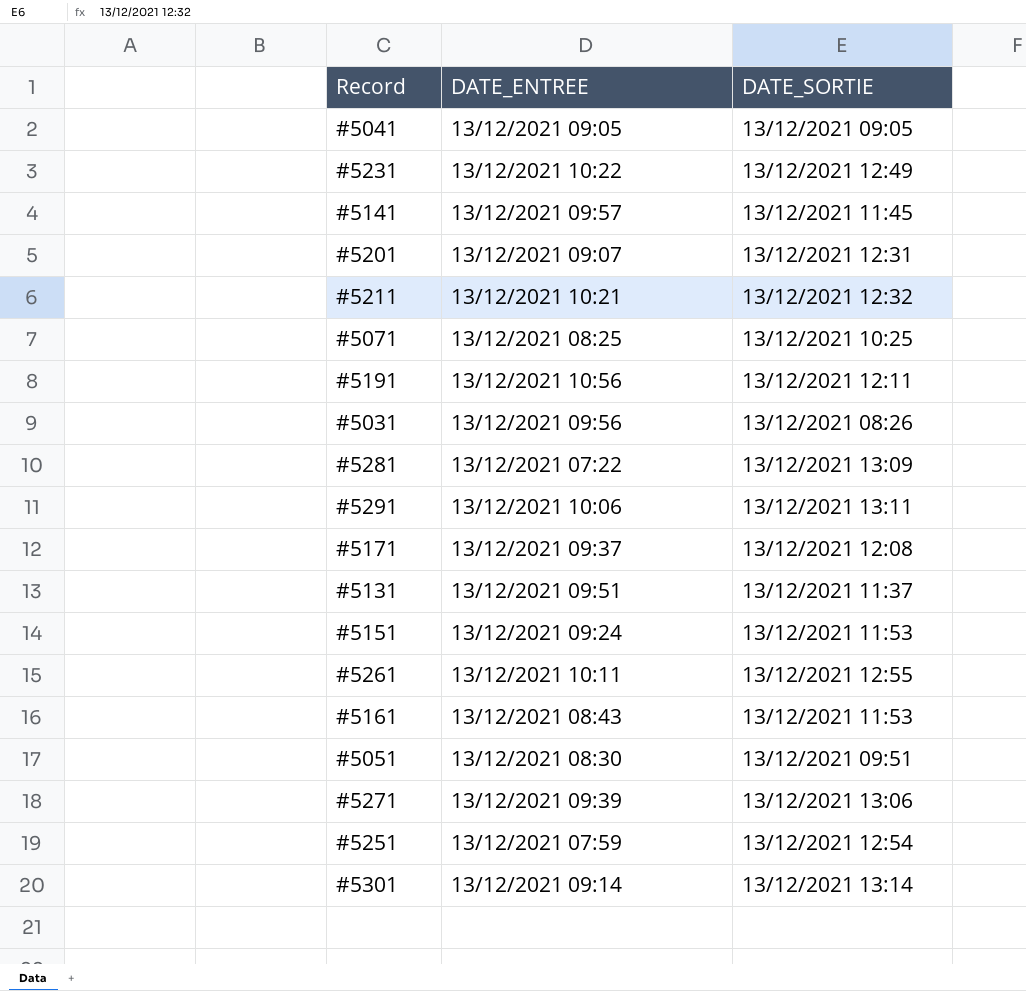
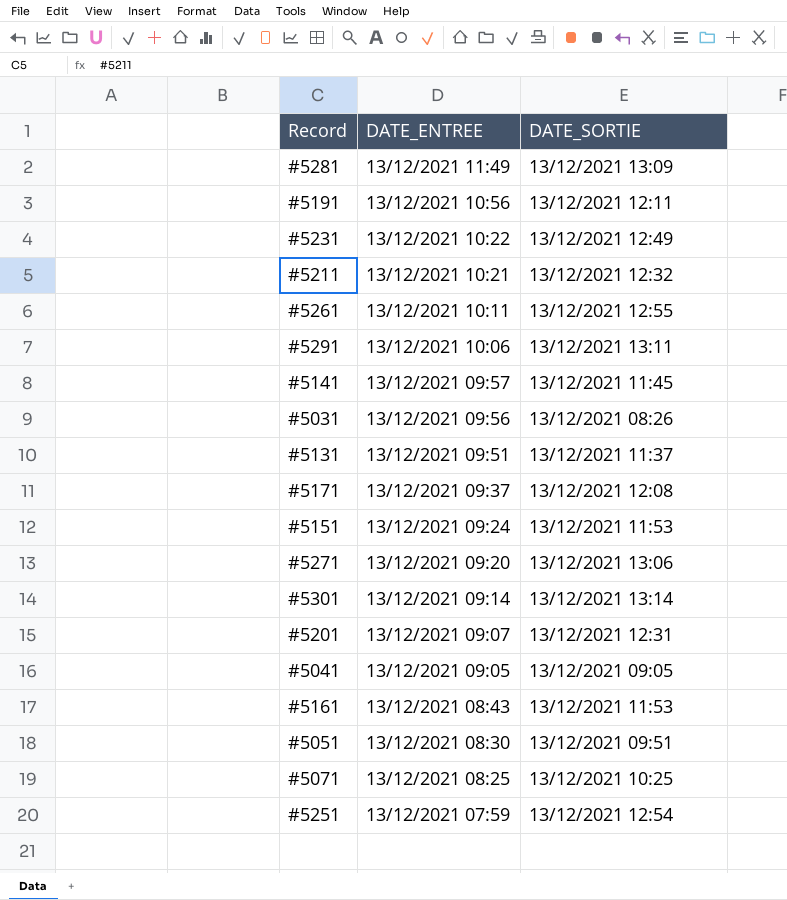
row order: none -> DATE_ENTREE descending
#5281 | DATE_ENTREE: 13/12/2021 07:22 -> 13/12/2021 11:49
#5271 | DATE_ENTREE: 13/12/2021 09:39 -> 13/12/2021 09:20

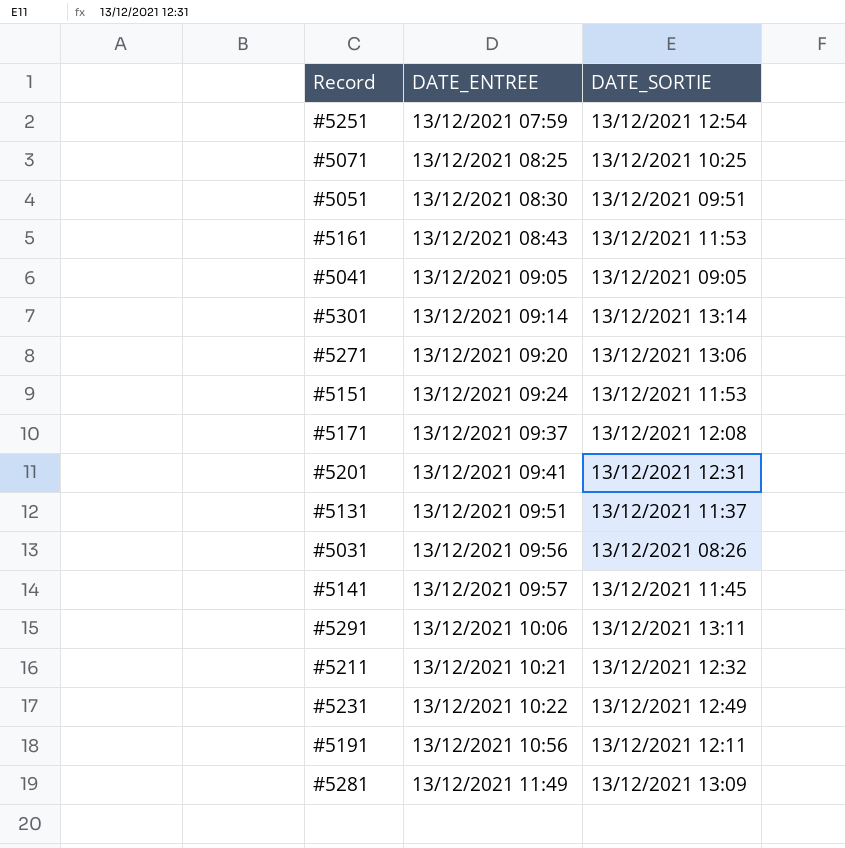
row order: DATE_ENTREE descending -> DATE_ENTREE ascending
row #5261: 13/12/2021 10:11 | 13/12/2021 12:55 -> none
#5201 | DATE_ENTREE: 13/12/2021 09:07 -> 13/12/2021 09:41

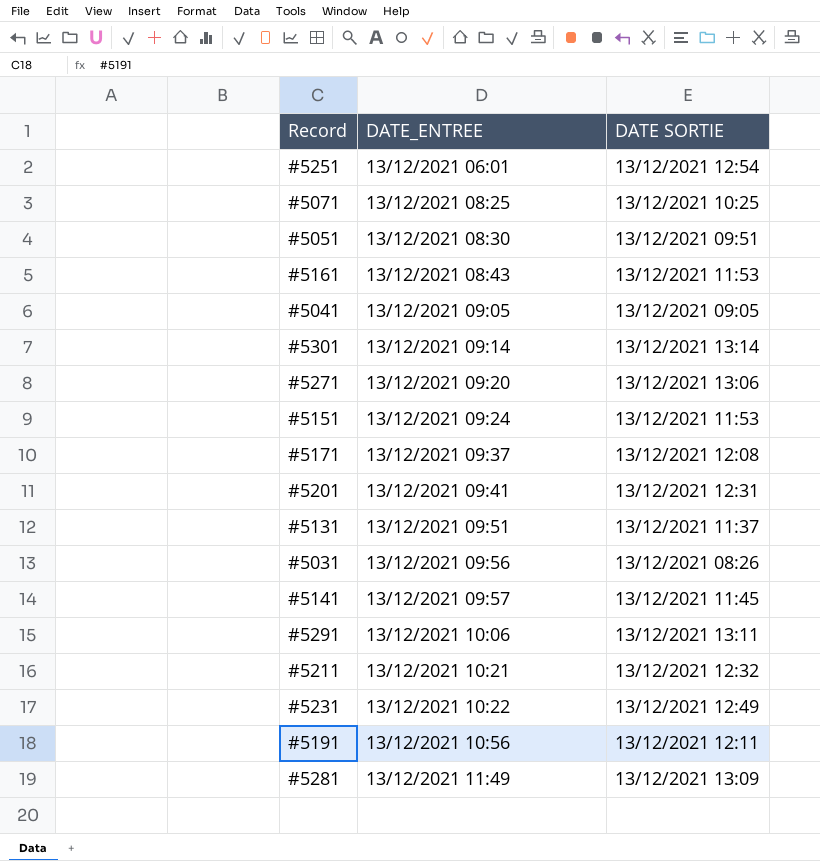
column name: DATE_SORTIE -> DATE SORTIE
#5251 | DATE_ENTREE: 13/12/2021 07:59 -> 13/12/2021 06:01

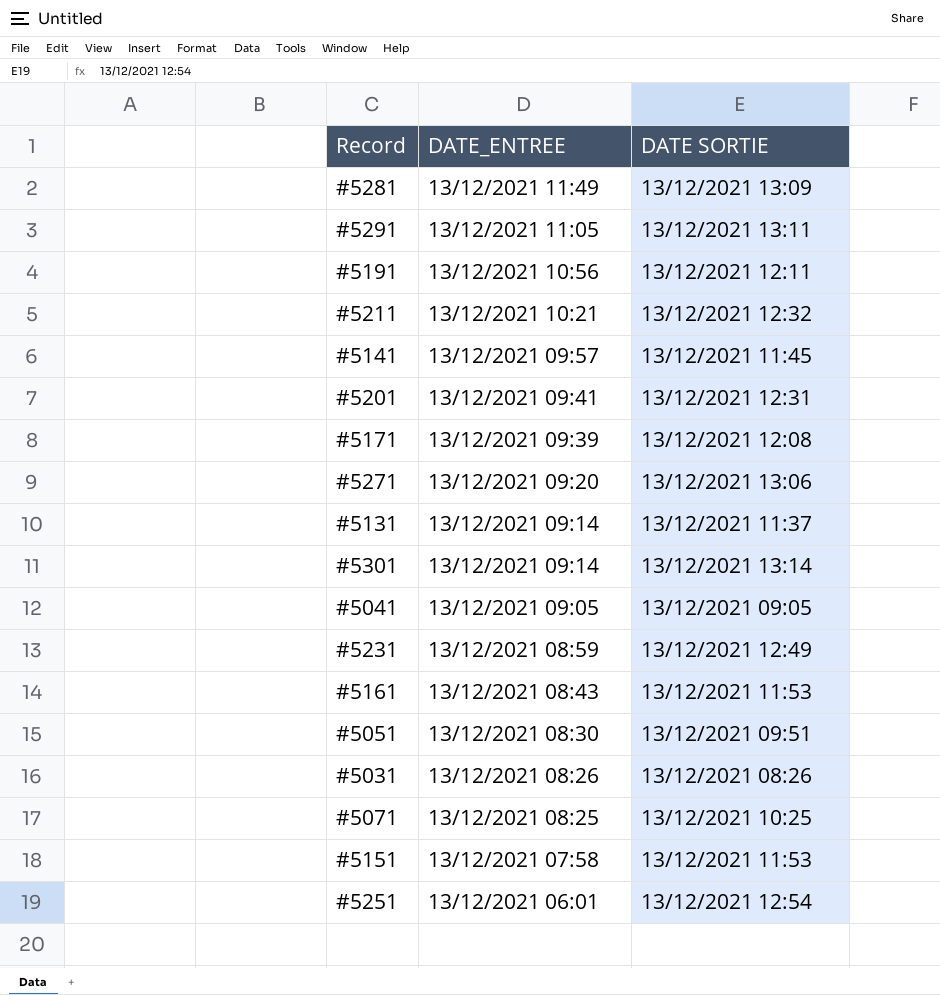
row order: DATE_ENTREE ascending -> DATE_ENTREE descending
#5291 | DATE_ENTREE: 13/12/2021 10:06 -> 13/12/2021 11:05
#5171 | DATE_ENTREE: 13/12/2021 09:37 -> 13/12/2021 09:39
#5131 | DATE_ENTREE: 13/12/2021 09:51 -> 13/12/2021 09:14
#5231 | DATE_ENTREE: 13/12/2021 10:22 -> 13/12/2021 08:59
#5031 | DATE_ENTREE: 13/12/2021 09:56 -> 13/12/2021 08:26
#5151 | DATE_ENTREE: 13/12/2021 09:24 -> 13/12/2021 07:58

